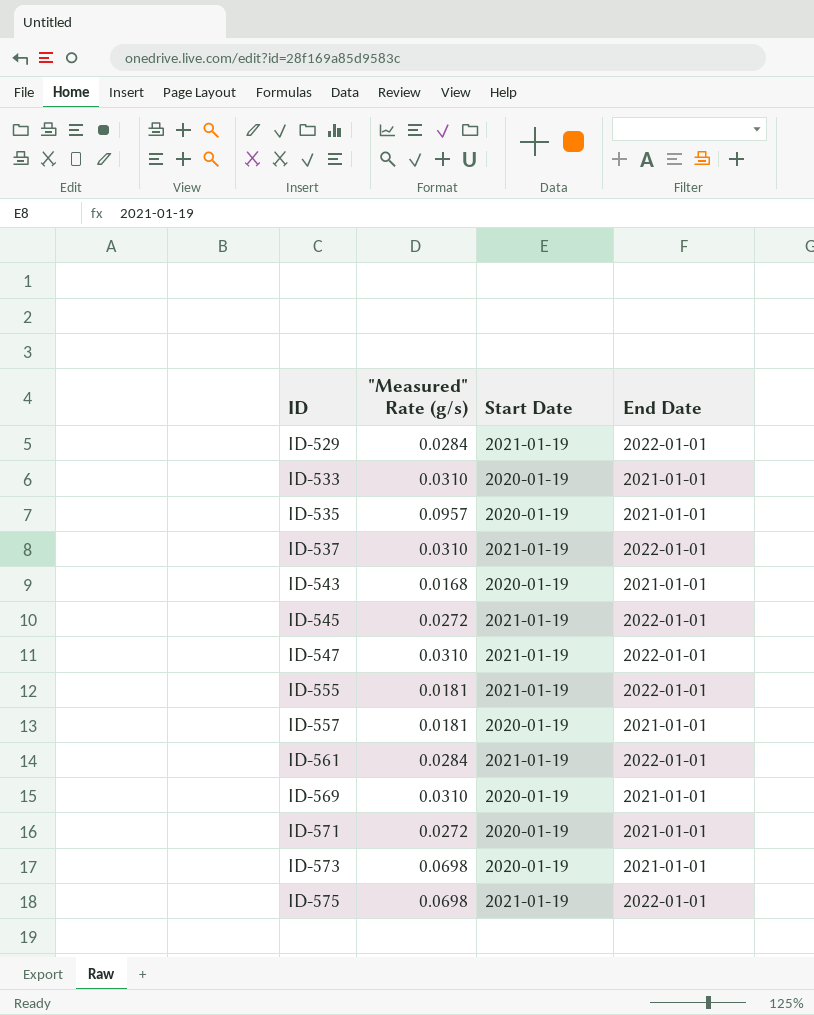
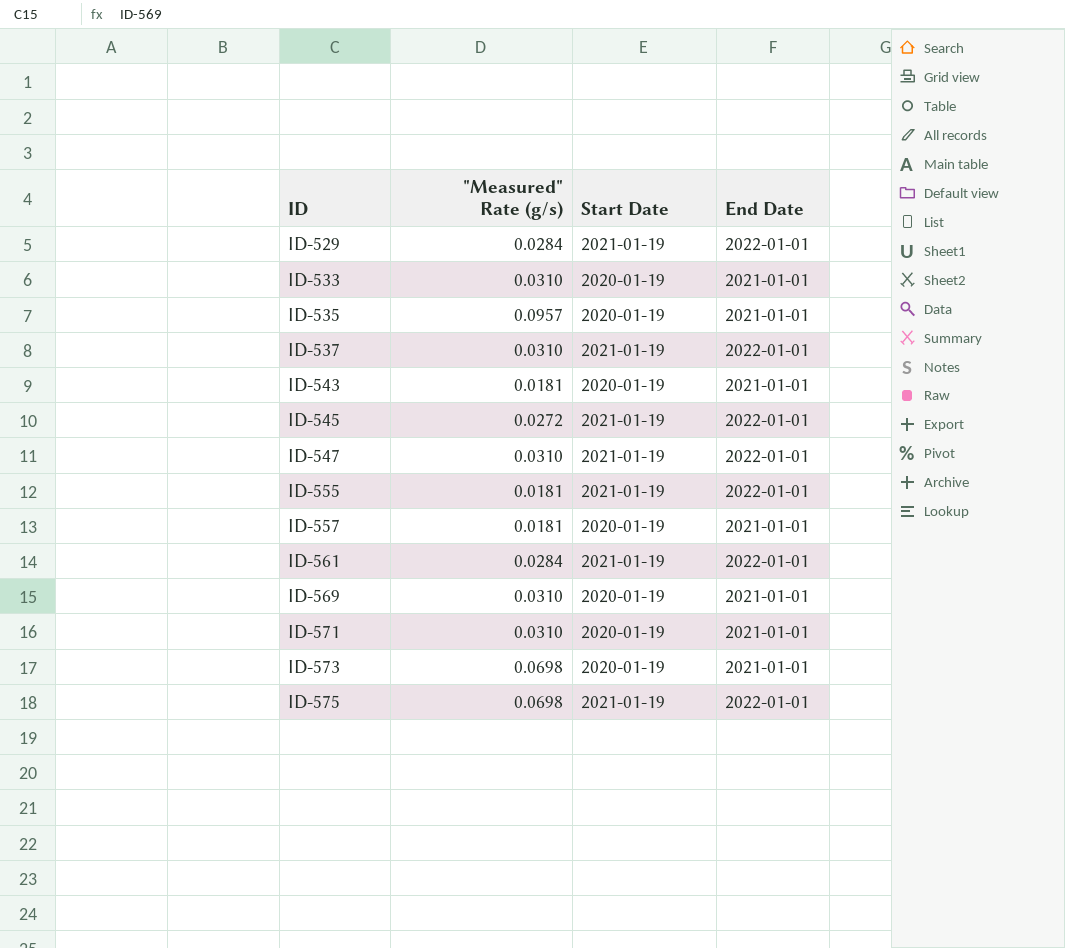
ID-543 | "Measured" Rate (g/s): 0.0168 -> 0.0181
ID-571 | "Measured" Rate (g/s): 0.0272 -> 0.0310

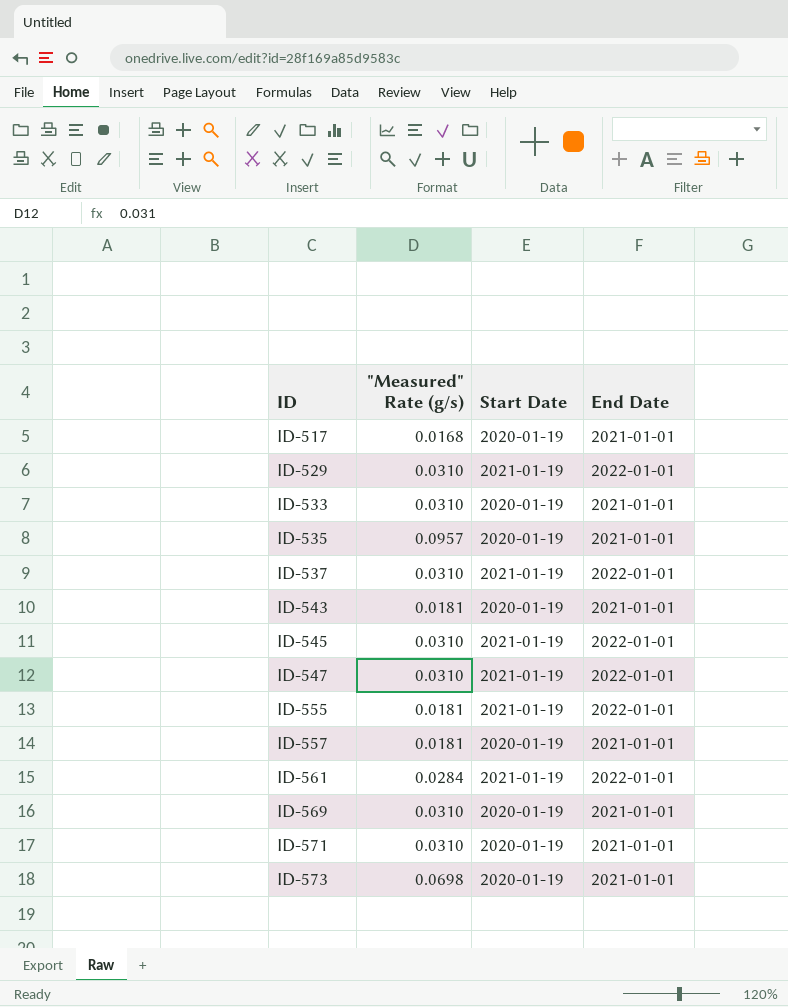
row ID-575: 0.0698 | 2021-01-19 | 2022-01-01 -> none
row ID-517: none -> 0.0168 | 2020-01-19 | 2021-01-01
ID-529 | "Measured" Rate (g/s): 0.0284 -> 0.0310
ID-545 | "Measured" Rate (g/s): 0.0272 -> 0.0310

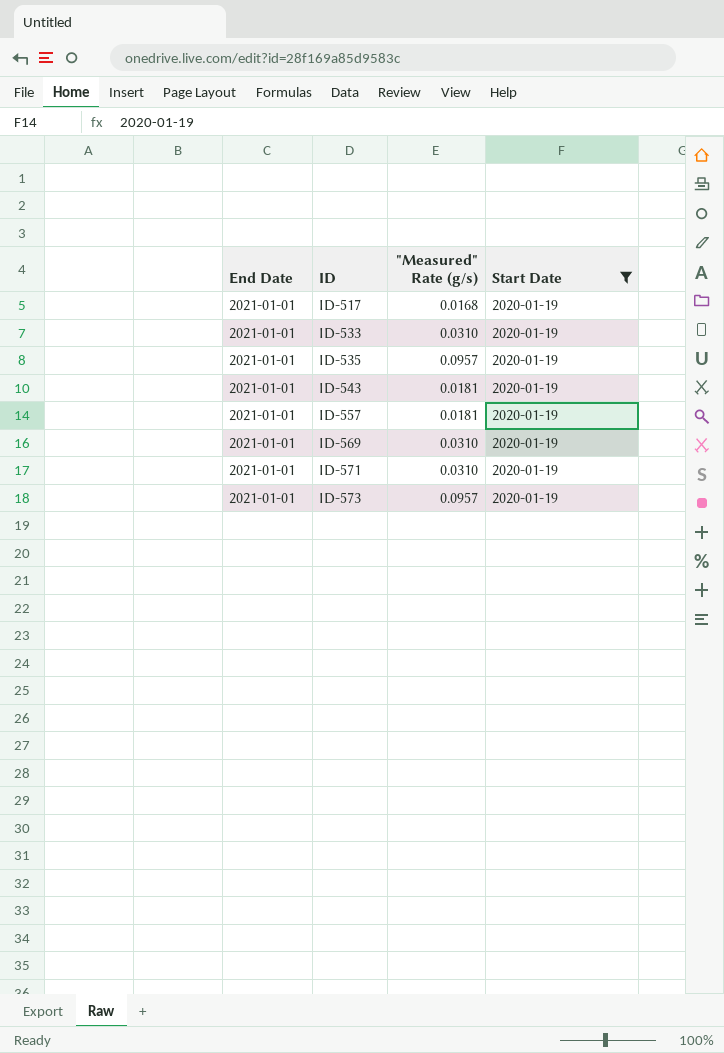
filter: none -> Start Date = 2020-01-19
column End Date | position: 4 -> 1
ID-573 | "Measured" Rate (g/s): 0.0698 -> 0.0957

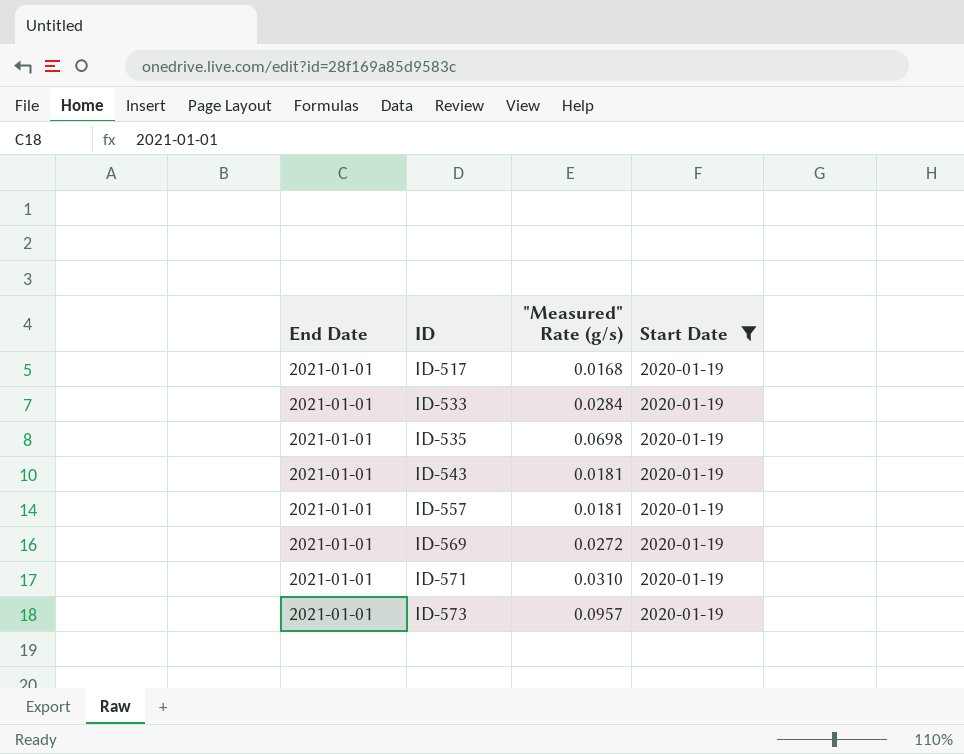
ID-533 | "Measured" Rate (g/s): 0.0310 -> 0.0284
ID-535 | "Measured" Rate (g/s): 0.0957 -> 0.0698
ID-569 | "Measured" Rate (g/s): 0.0310 -> 0.0272

